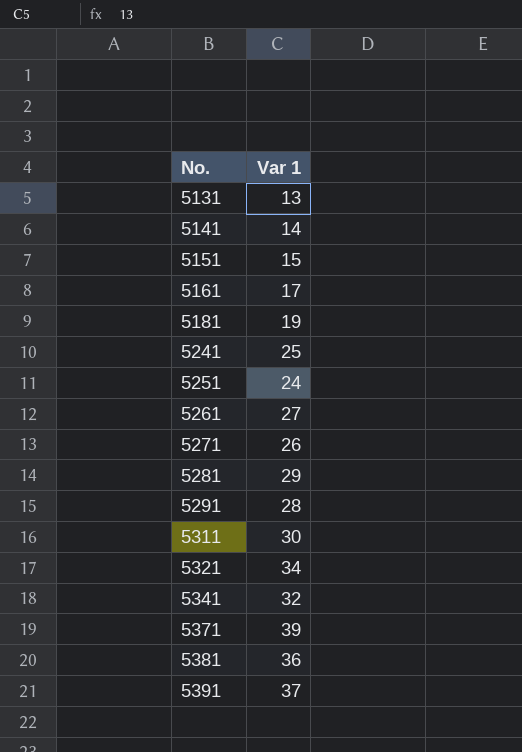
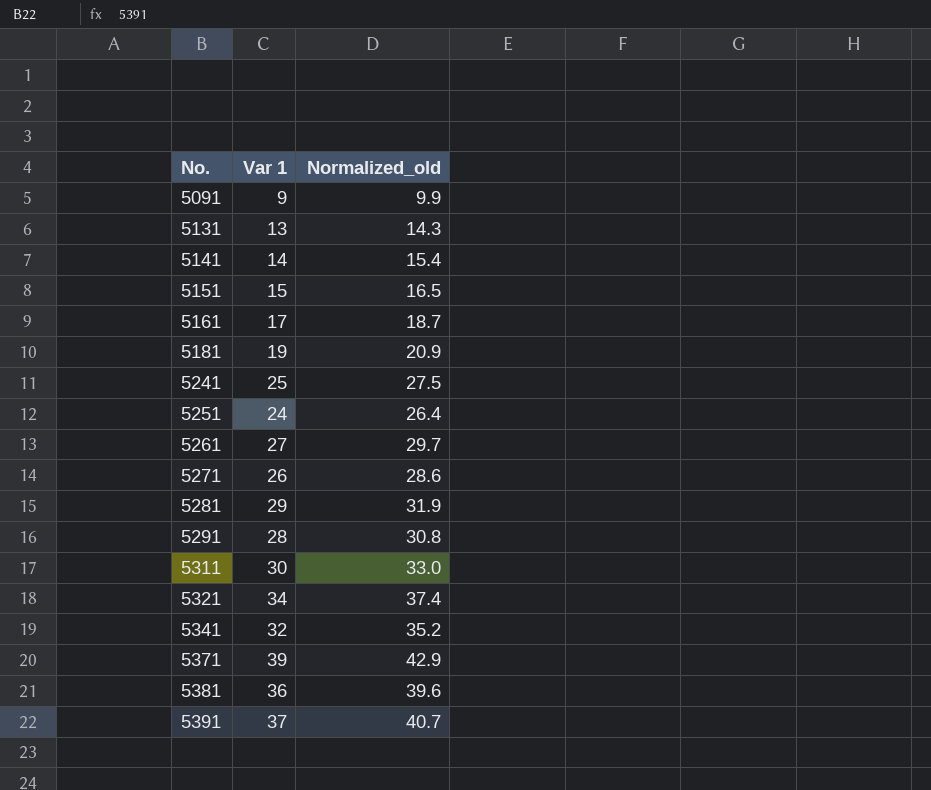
column Normalized_old | formula: none -> [Var 1] * 1.1
row 5091: none -> 9 | 9.9

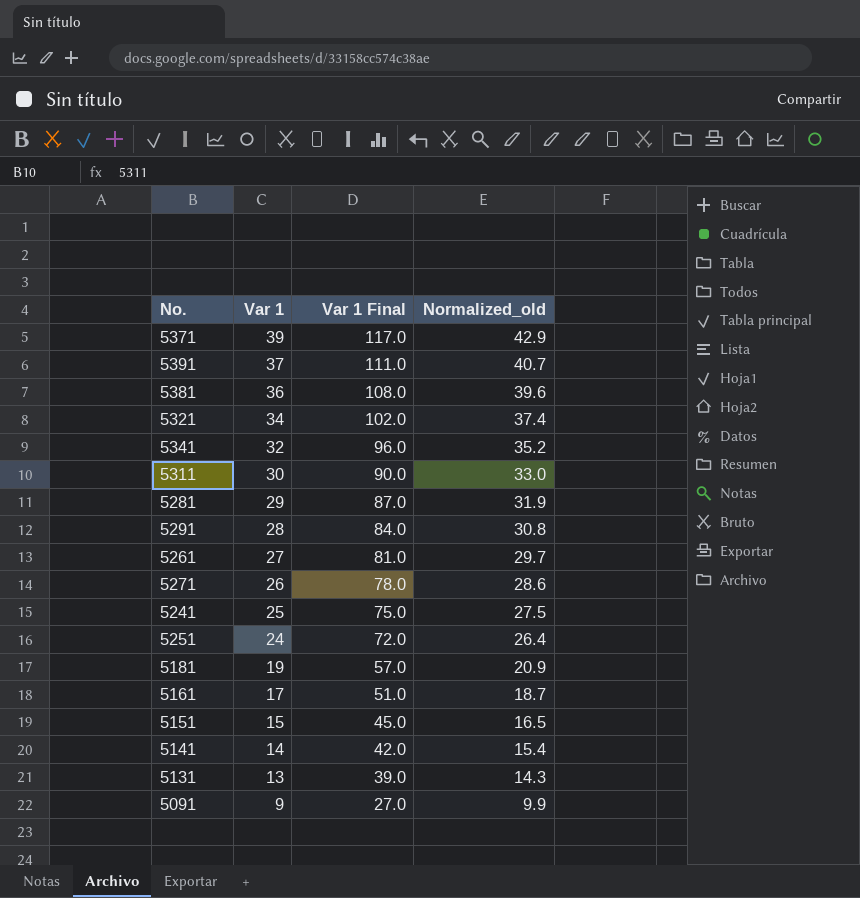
row order: No. ascending -> Var 1 descending
column Var 1 Final | formula: none -> [Var 1] * 3

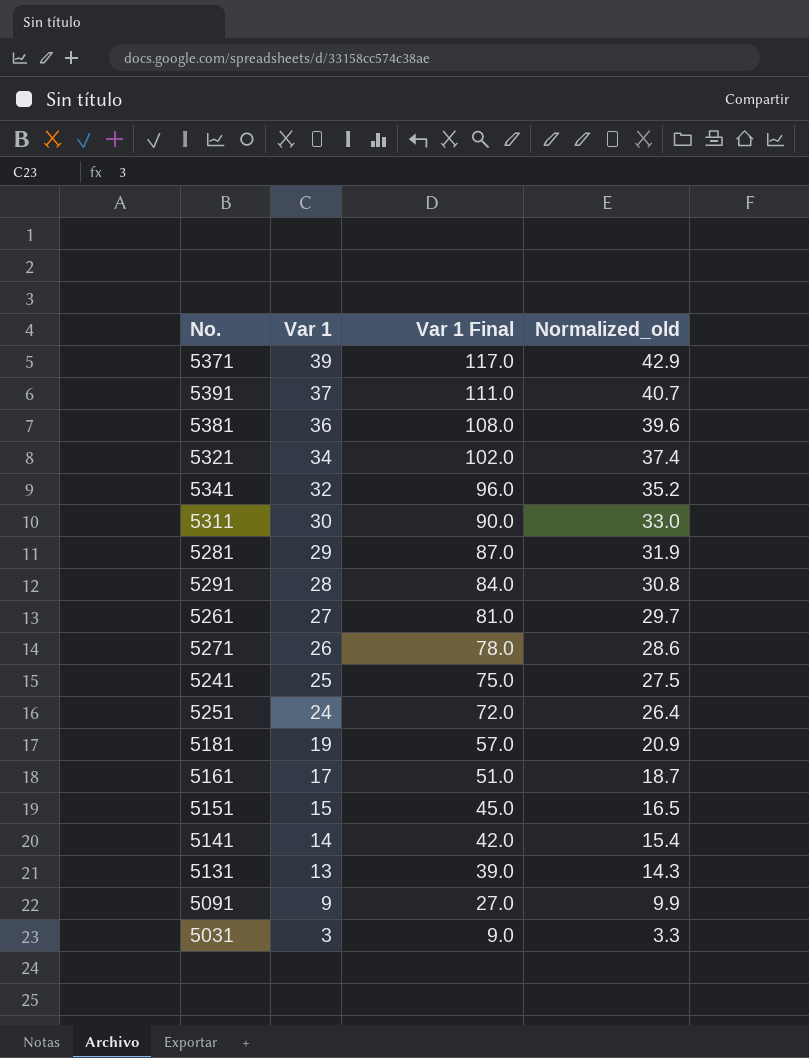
row 5031: none -> 3 | 9.0 | 3.3

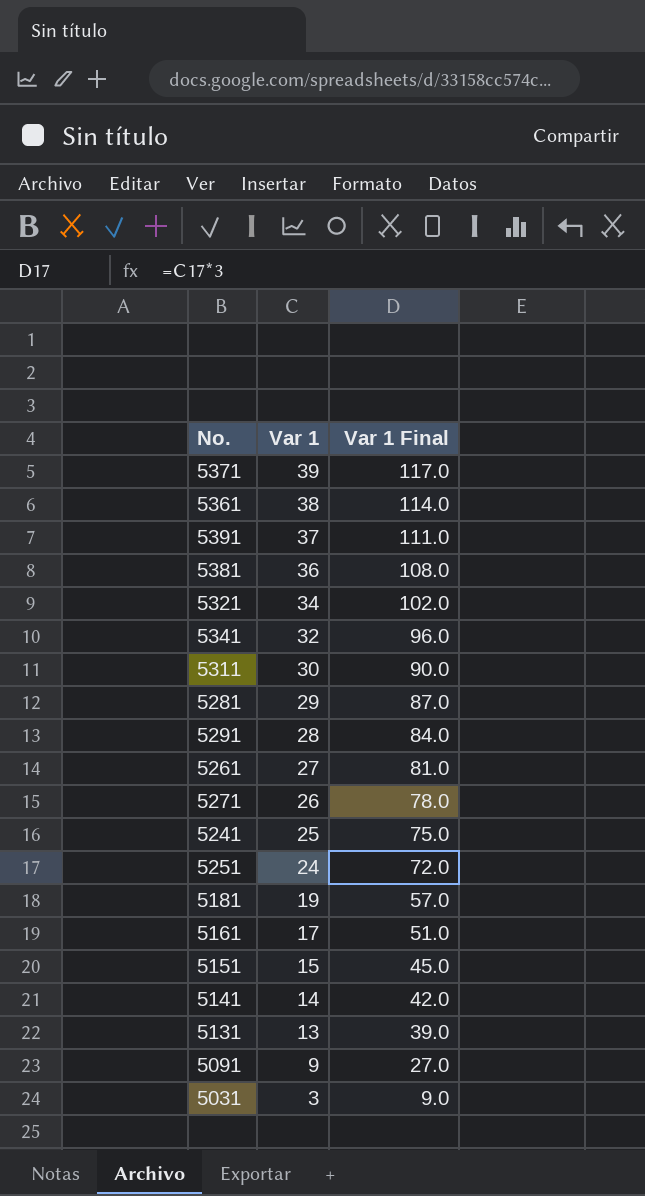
column Normalized_old | formula: [Var 1] * 1.1 -> none
row 5361: none -> 38 | 114.0

